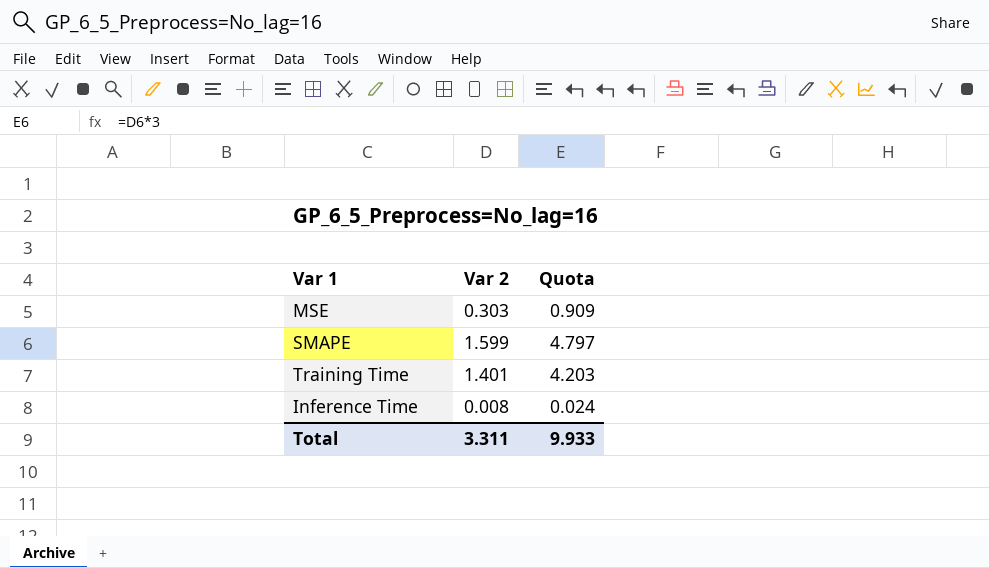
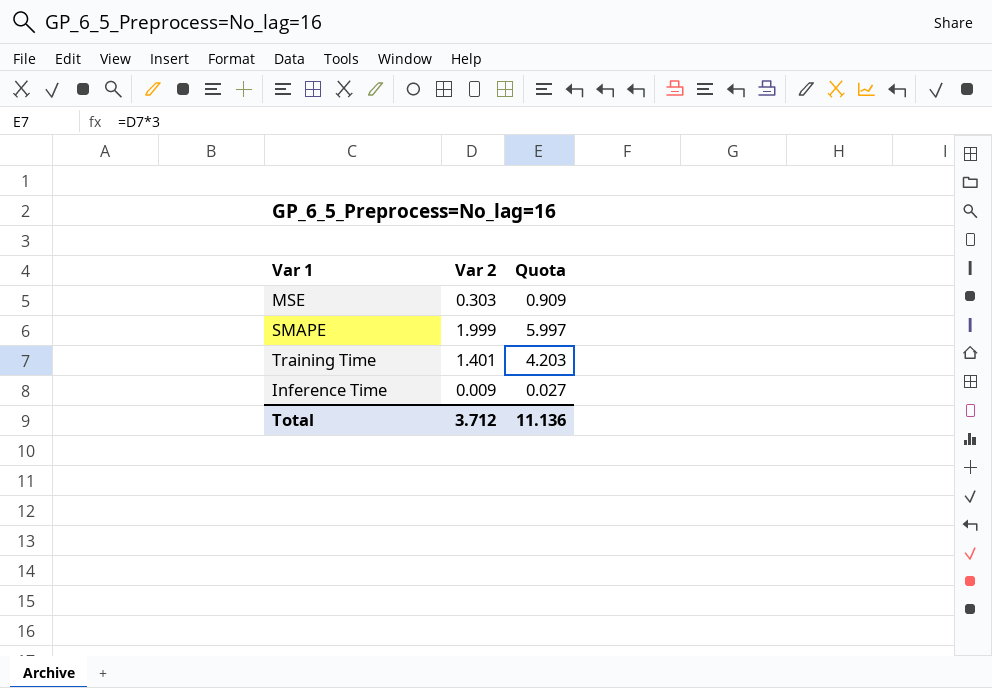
SMAPE | Var 2: 1.599 -> 1.999
SMAPE | Quota: 4.797 -> 5.997
Inference Time | Var 2: 0.008 -> 0.009
Inference Time | Quota: 0.024 -> 0.027
Total | Var 2: 3.311 -> 3.712
Total | Quota: 9.933 -> 11.136

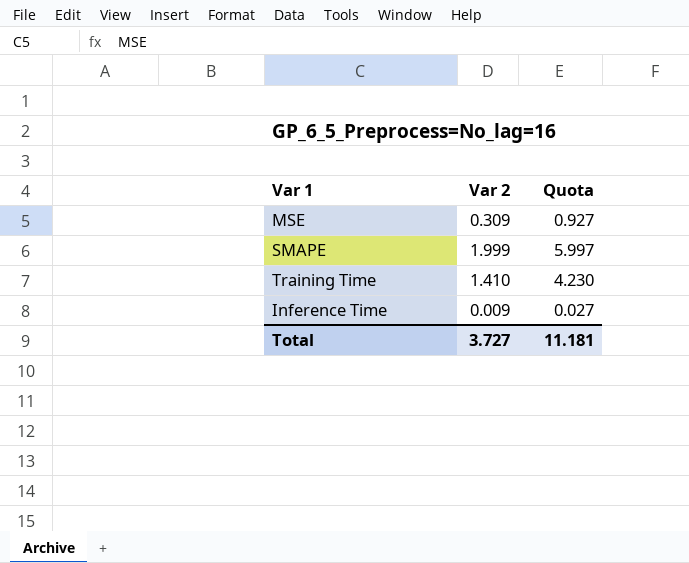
MSE | Var 2: 0.303 -> 0.309
MSE | Quota: 0.909 -> 0.927
Training Time | Var 2: 1.401 -> 1.410
Training Time | Quota: 4.203 -> 4.230
Total | Var 2: 3.712 -> 3.727
Total | Quota: 11.136 -> 11.181

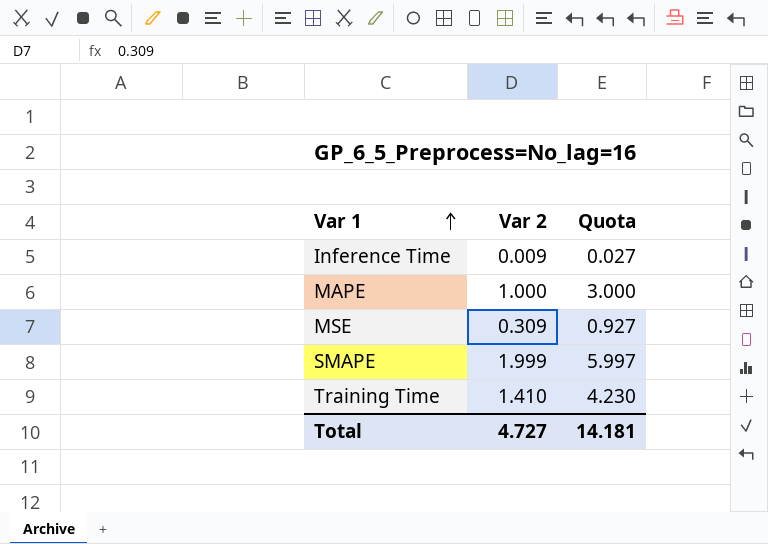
row order: none -> Var 1 ascending
row MAPE: none -> 1.000 | 3.000
Total | Var 2: 3.727 -> 4.727
Total | Quota: 11.181 -> 14.181

